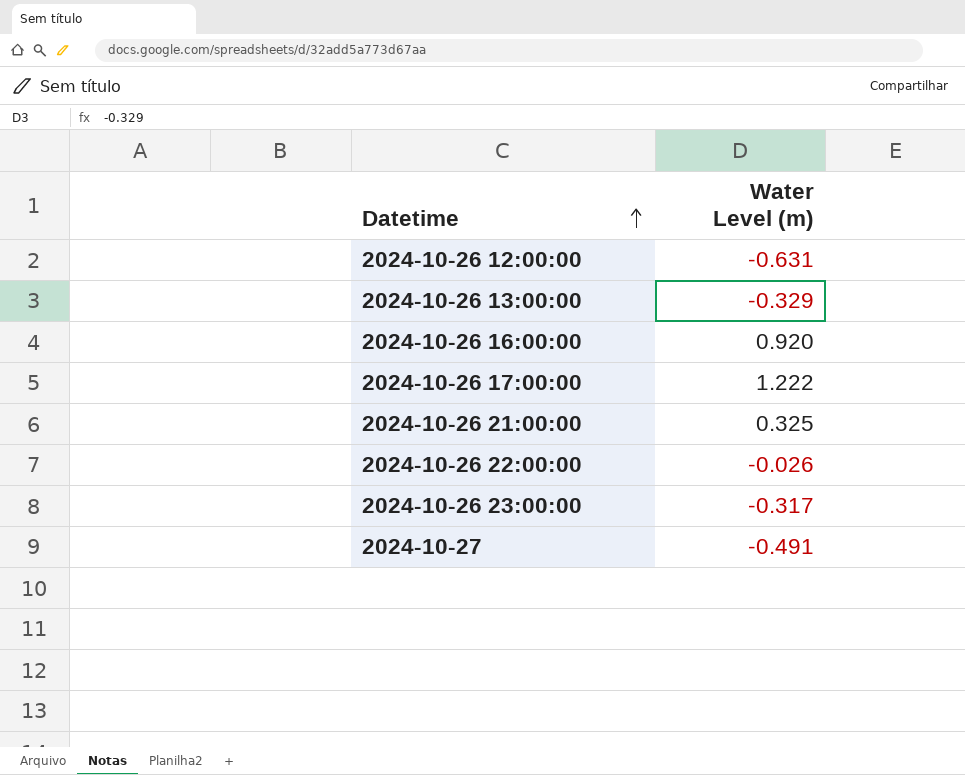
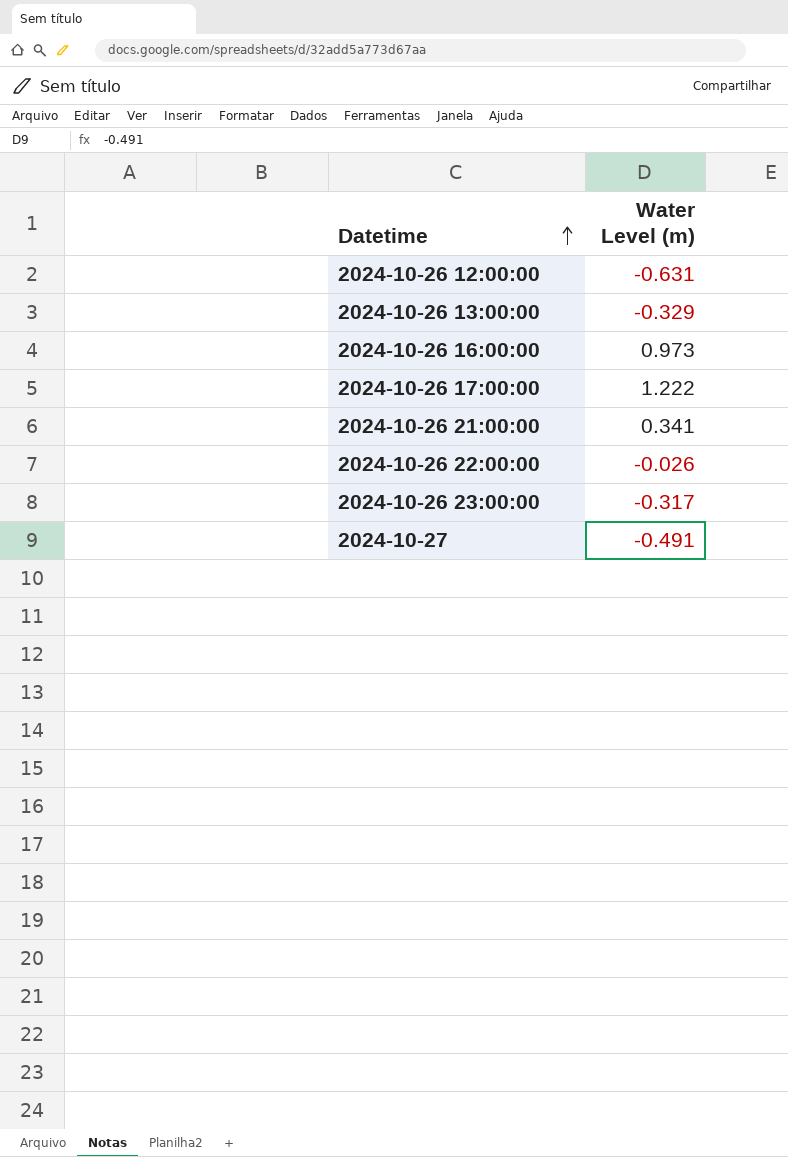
2024-10-26 16:00:00 | Water Level (m): 0.920 -> 0.973
2024-10-26 21:00:00 | Water Level (m): 0.325 -> 0.341

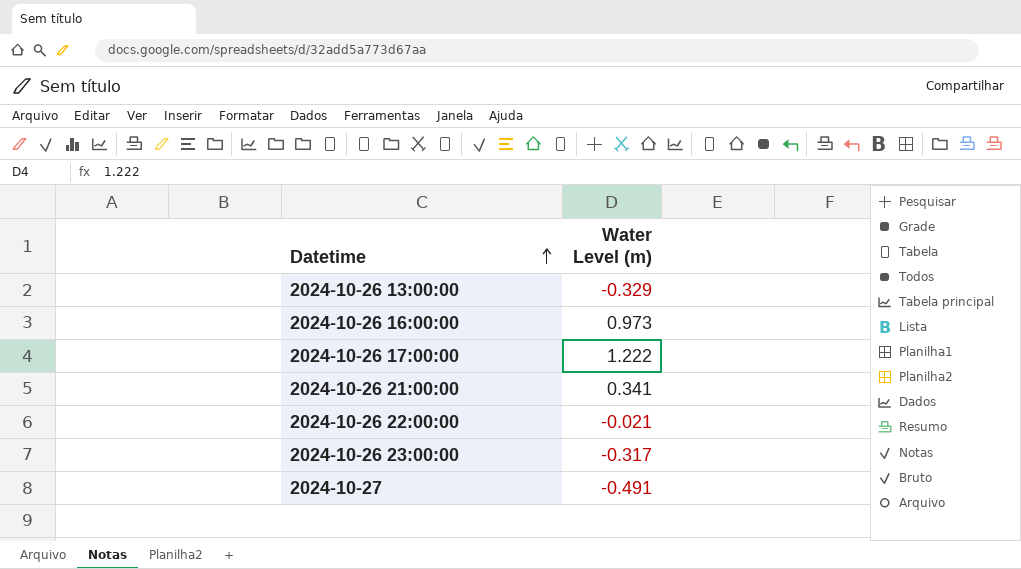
row 2024-10-26 12:00:00: -0.631 -> none
2024-10-26 22:00:00 | Water Level (m): -0.026 -> -0.021

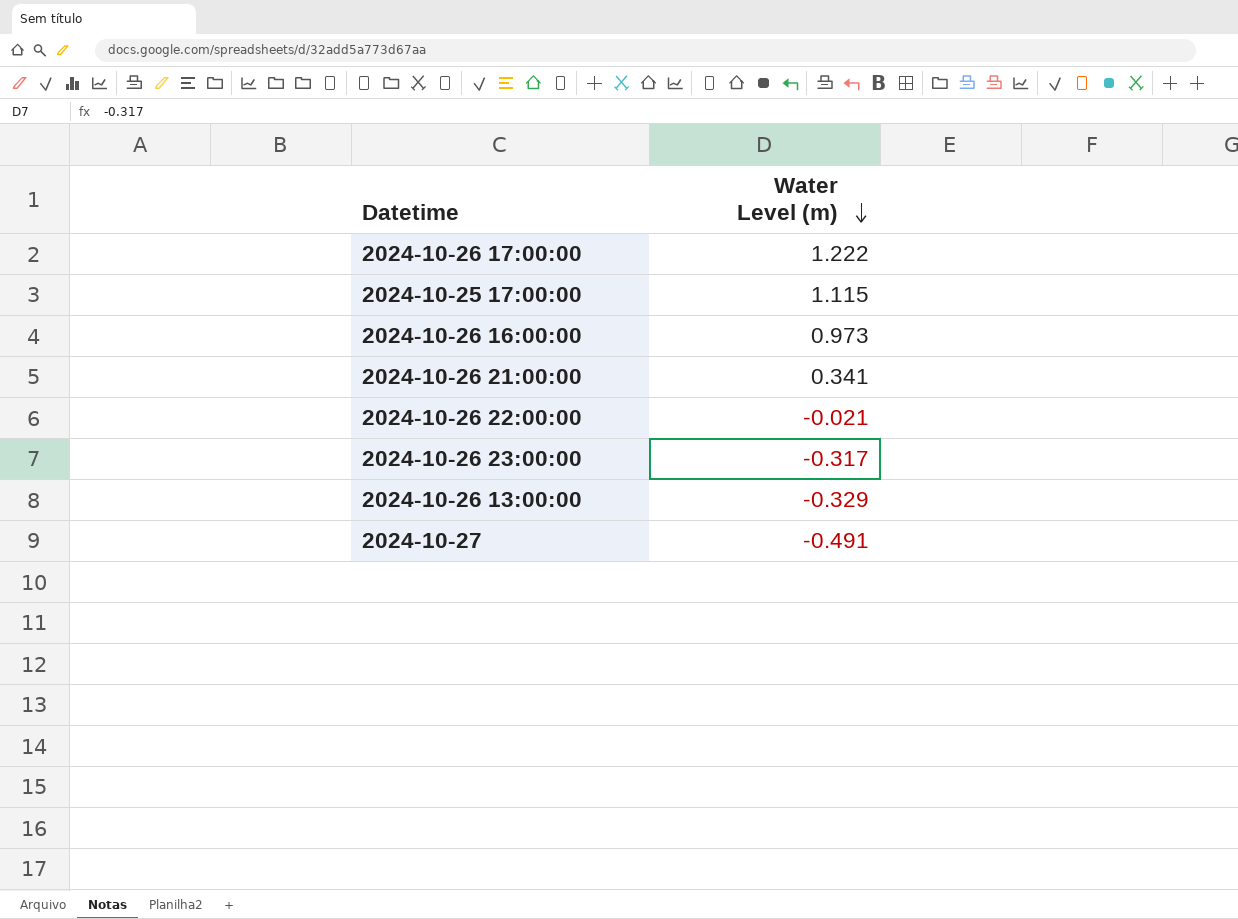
row order: Datetime ascending -> Water Level (m) descending
row 2024-10-25 17:00:00: none -> 1.115

